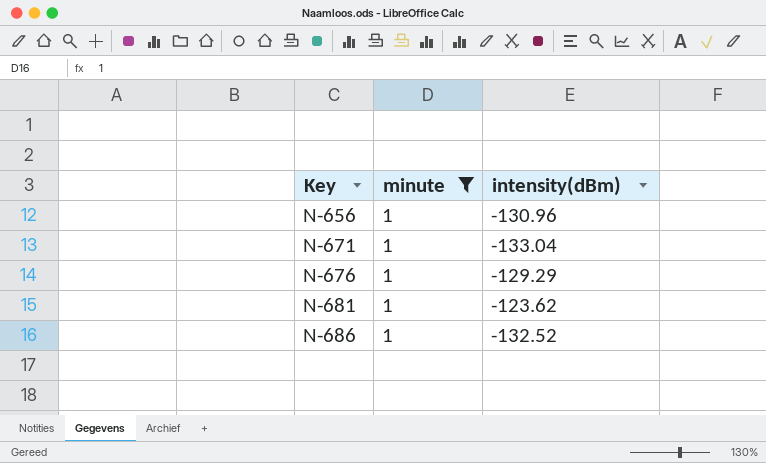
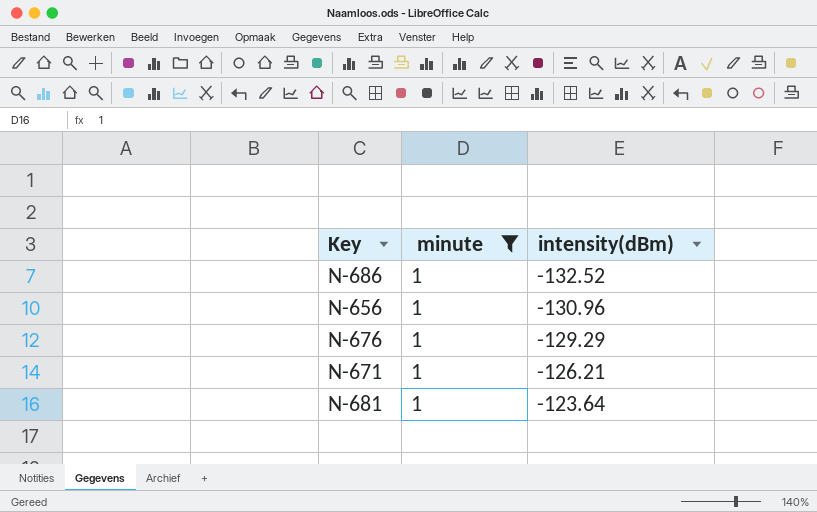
row order: Key ascending -> intensity(dBm) ascending
N-671 | intensity(dBm): -133.04 -> -126.21
N-681 | intensity(dBm): -123.62 -> -123.64

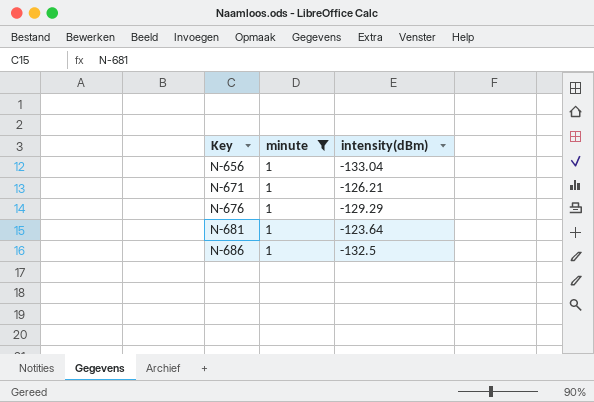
row order: intensity(dBm) ascending -> Key ascending
N-656 | intensity(dBm): -130.96 -> -133.04
N-686 | intensity(dBm): -132.52 -> -132.5

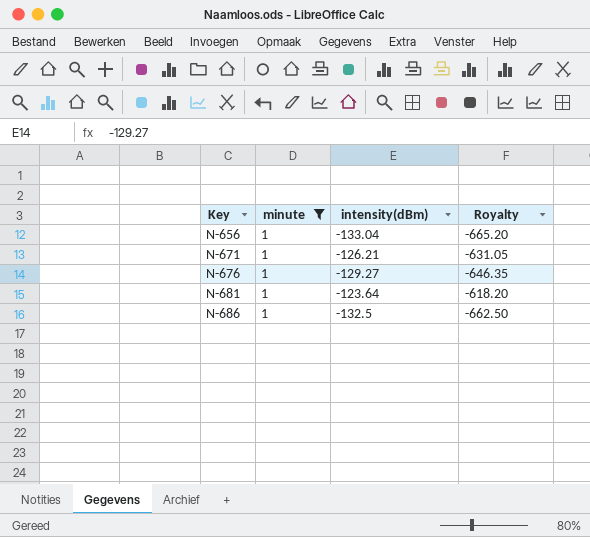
column Royalty | formula: none -> [intensity(dBm)] * 5
N-676 | intensity(dBm): -129.29 -> -129.27

